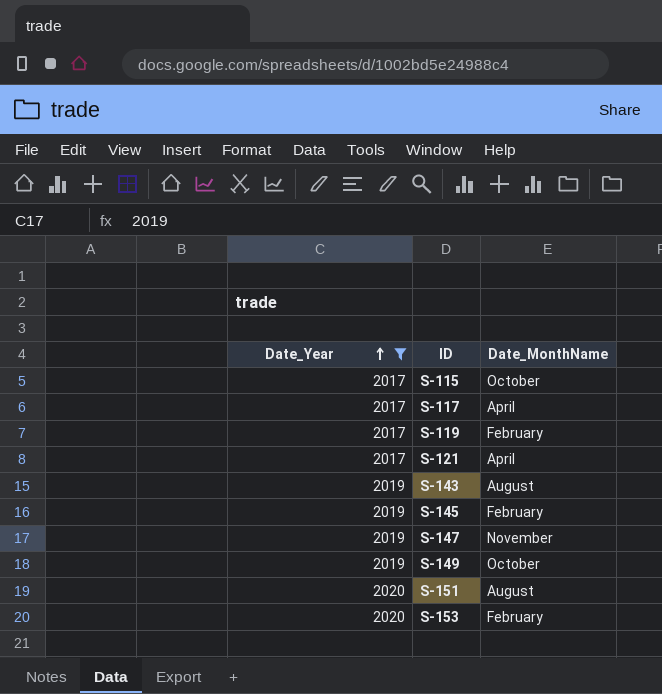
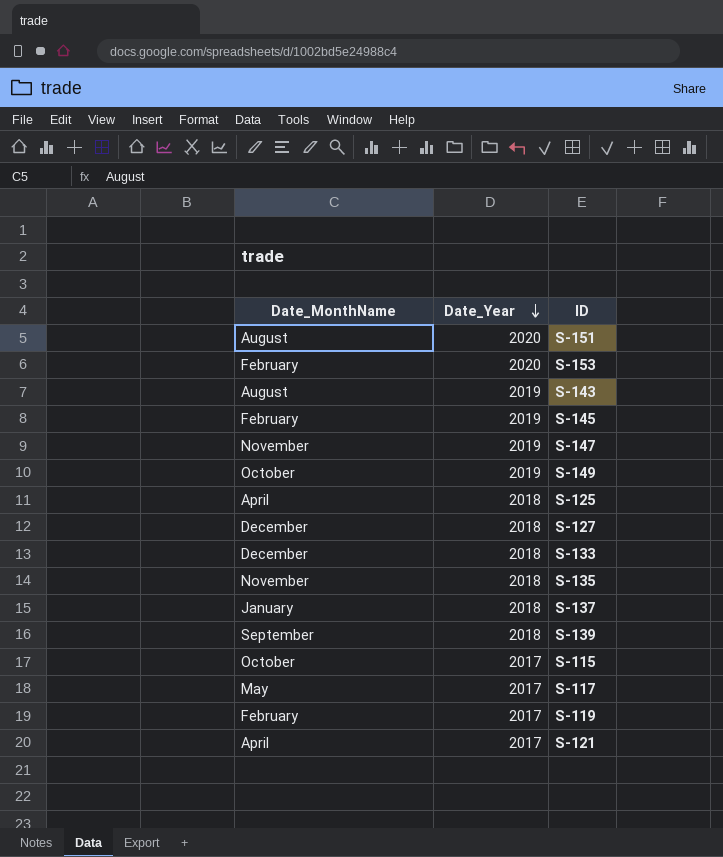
filter: Date_Year != 2018 -> none
row order: Date_Year ascending -> Date_Year descending
column Date_MonthName | position: 3 -> 1
S-117 | Date_MonthName: April -> May

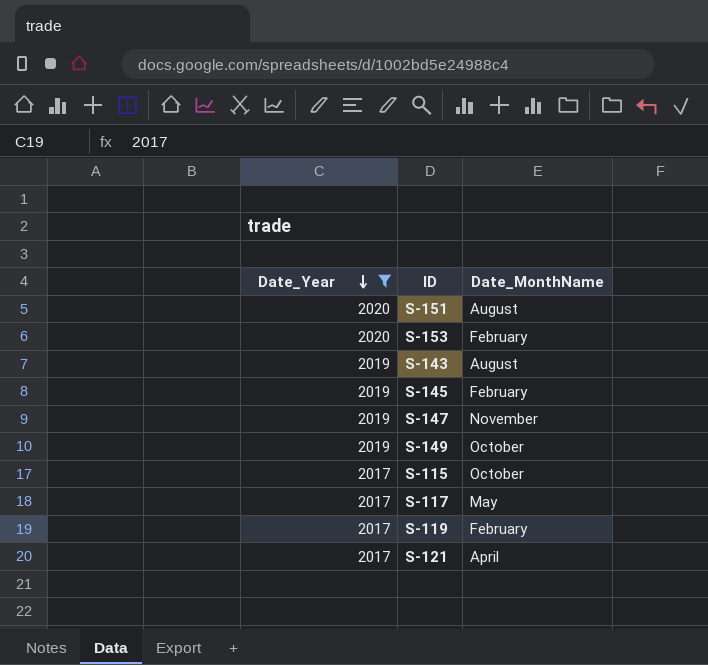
filter: none -> Date_Year != 2018
column Date_MonthName | position: 1 -> 3

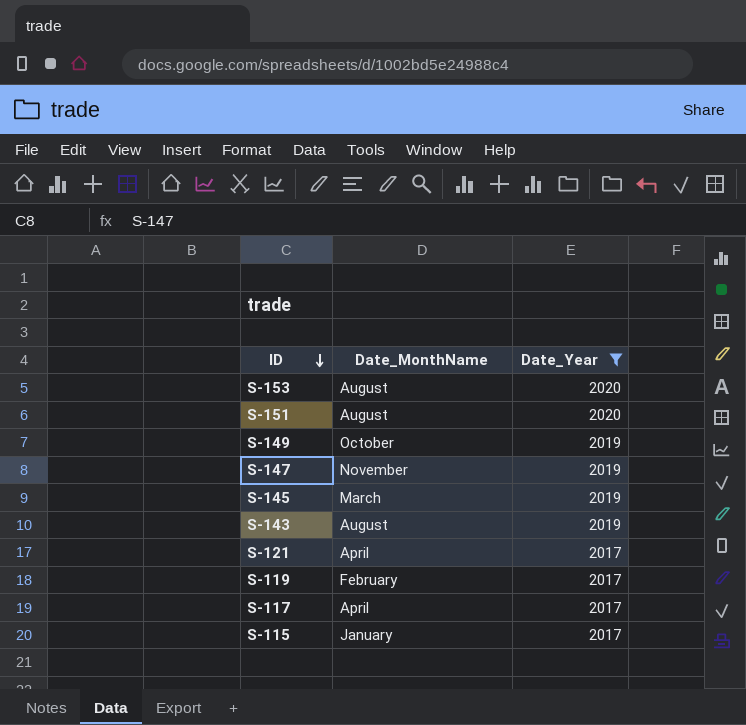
row order: Date_Year descending -> ID descending
column Date_Year | position: 1 -> 3
S-153 | Date_MonthName: February -> August
S-145 | Date_MonthName: February -> March
S-117 | Date_MonthName: May -> April
S-115 | Date_MonthName: October -> January

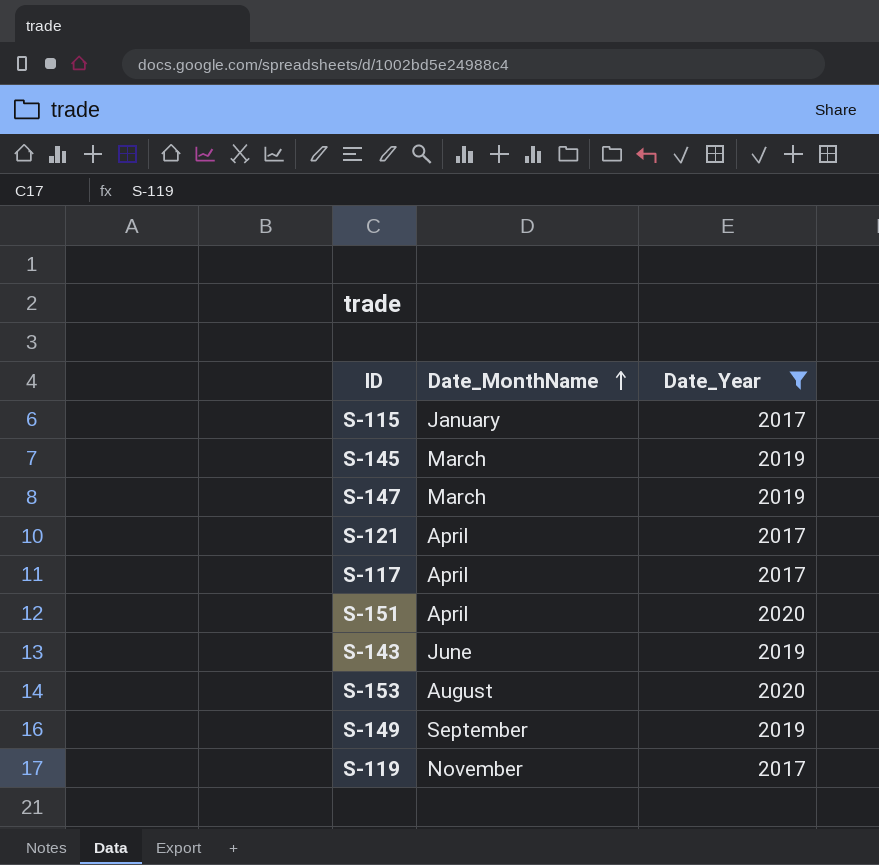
row order: ID descending -> Date_MonthName ascending
S-147 | Date_MonthName: November -> March
S-151 | Date_MonthName: August -> April
S-143 | Date_MonthName: August -> June
S-149 | Date_MonthName: October -> September
S-119 | Date_MonthName: February -> November

